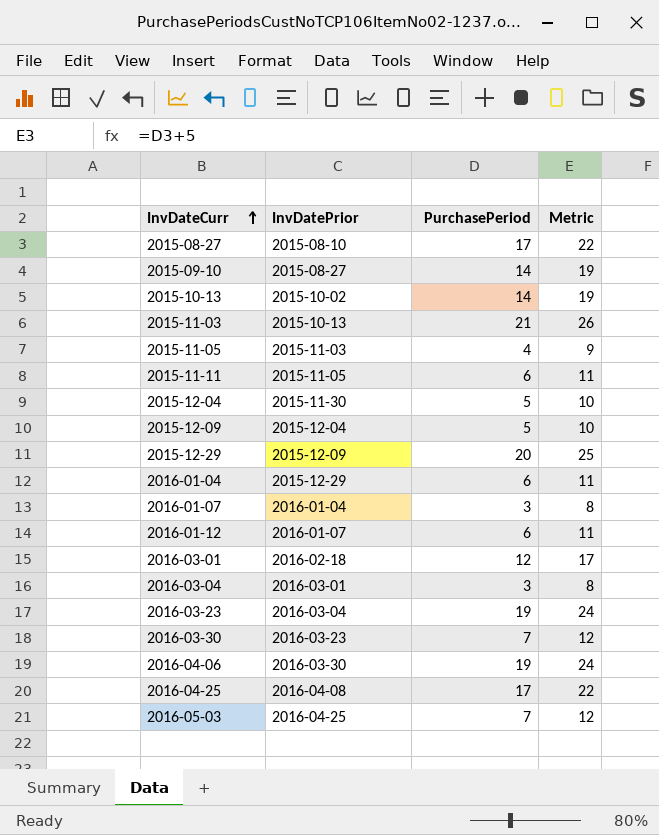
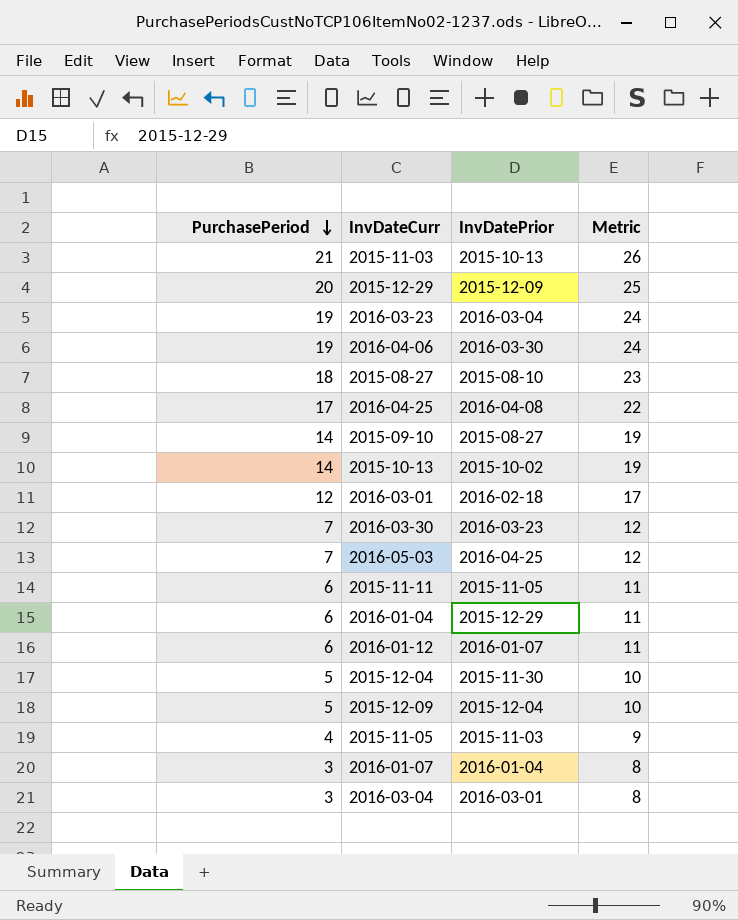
row order: InvDateCurr ascending -> PurchasePeriod descending
column PurchasePeriod | position: 3 -> 1
2015-08-27 | PurchasePeriod: 17 -> 18
2015-08-27 | Metric: 22 -> 23

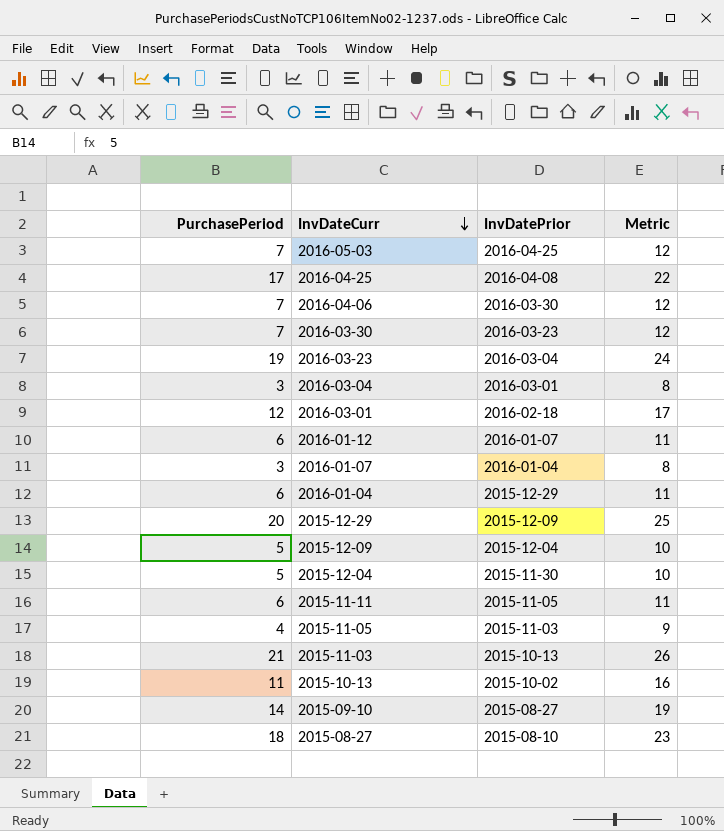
row order: PurchasePeriod descending -> InvDateCurr descending
2016-04-06 | PurchasePeriod: 19 -> 7
2016-04-06 | Metric: 24 -> 12
2015-10-13 | PurchasePeriod: 14 -> 11
2015-10-13 | Metric: 19 -> 16

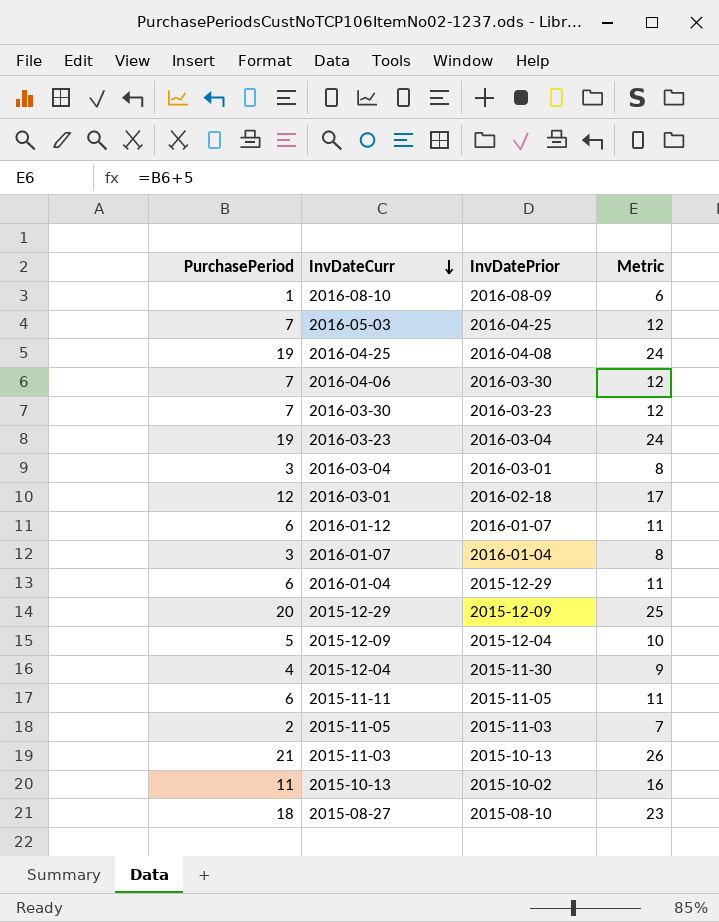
row 2015-09-10: 14 | 2015-08-27 | 19 -> none
row 2016-08-10: none -> 1 | 2016-08-09 | 6
2016-04-25 | PurchasePeriod: 17 -> 19
2016-04-25 | Metric: 22 -> 24
2015-12-04 | PurchasePeriod: 5 -> 4
2015-12-04 | Metric: 10 -> 9
2015-11-05 | PurchasePeriod: 4 -> 2
2015-11-05 | Metric: 9 -> 7

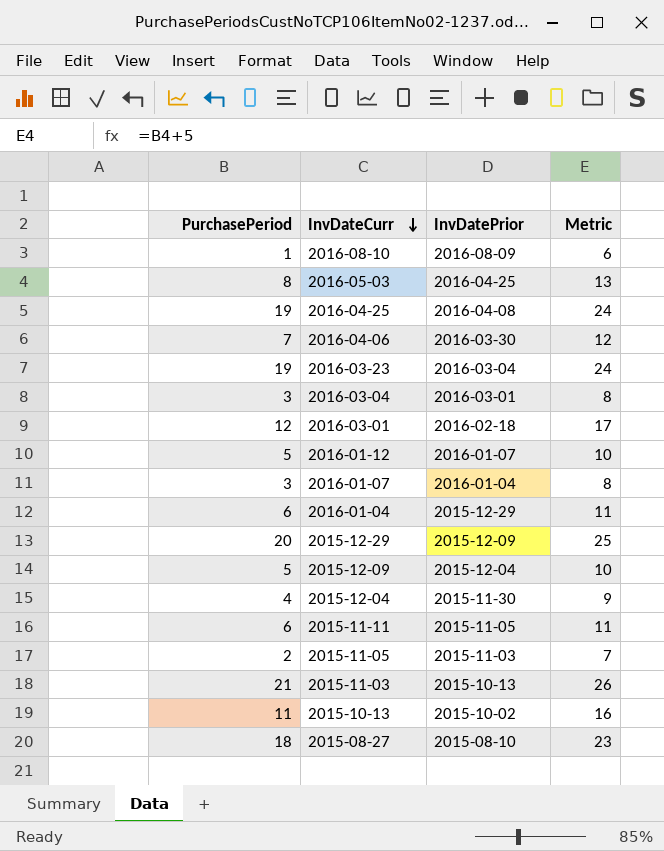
row 2016-03-30: 7 | 2016-03-23 | 12 -> none
2016-05-03 | PurchasePeriod: 7 -> 8
2016-05-03 | Metric: 12 -> 13
2016-01-12 | PurchasePeriod: 6 -> 5
2016-01-12 | Metric: 11 -> 10

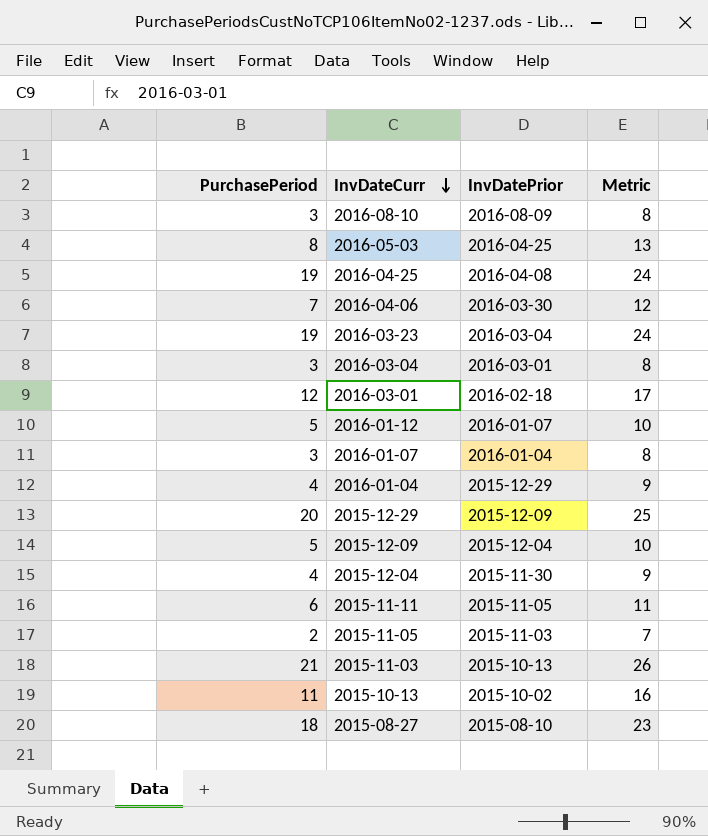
2016-08-10 | PurchasePeriod: 1 -> 3
2016-08-10 | Metric: 6 -> 8
2016-01-04 | PurchasePeriod: 6 -> 4
2016-01-04 | Metric: 11 -> 9

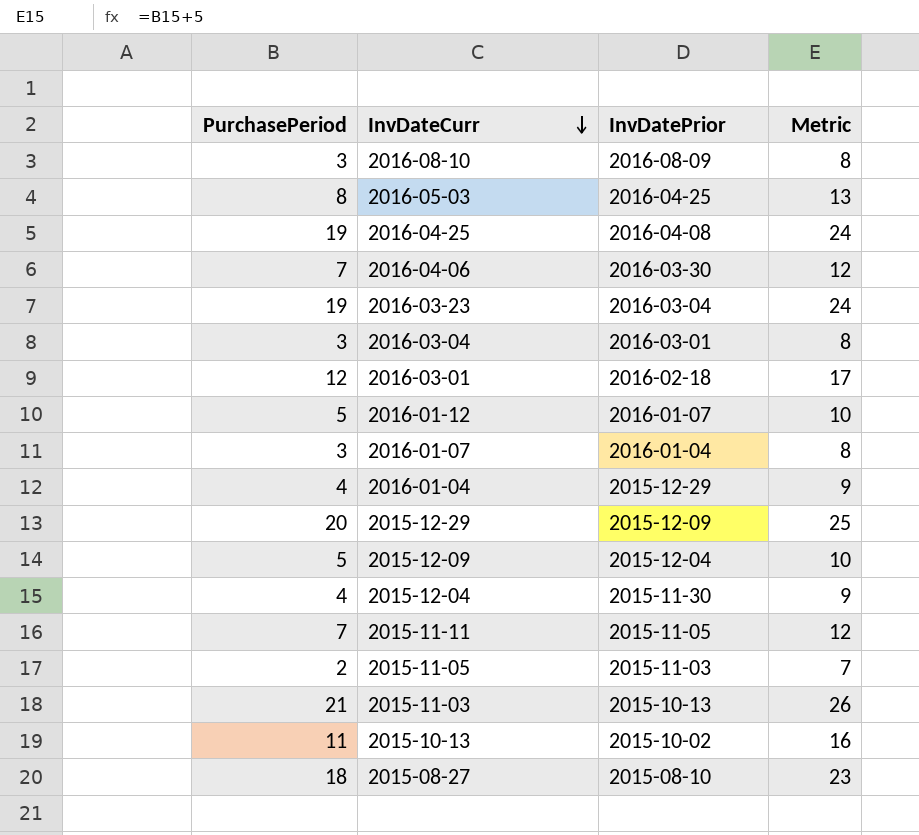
2015-11-11 | PurchasePeriod: 6 -> 7
2015-11-11 | Metric: 11 -> 12

